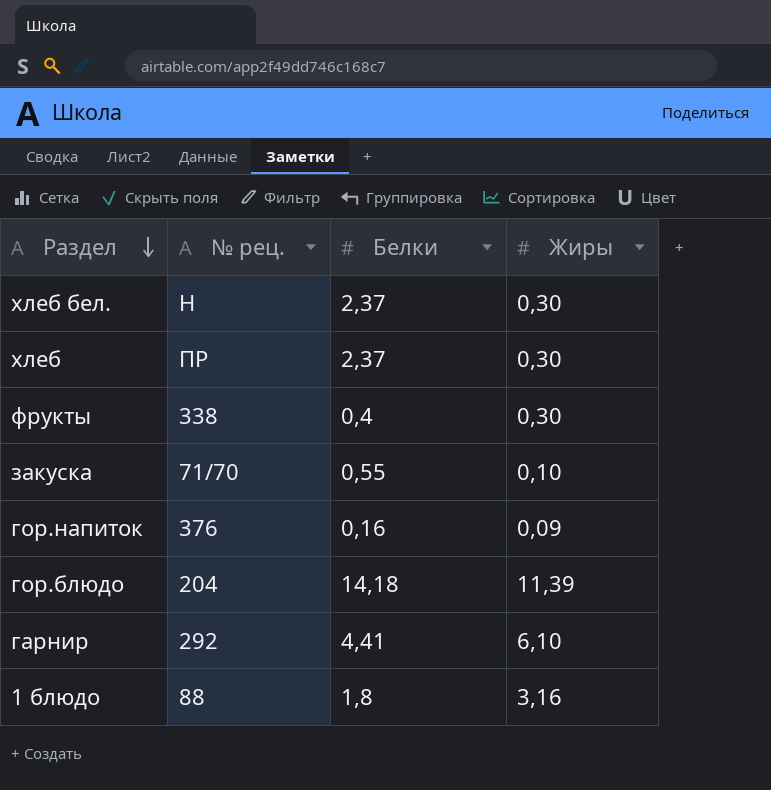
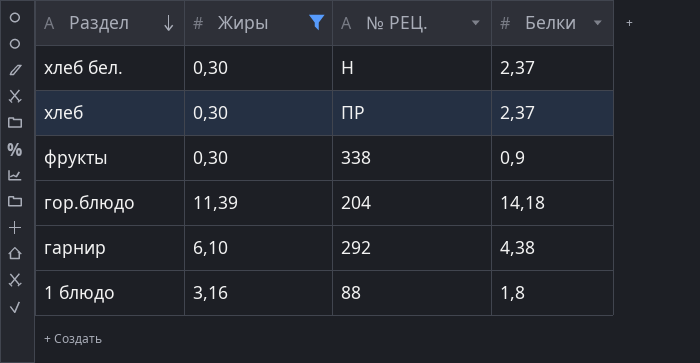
filter: none -> Жиры >= 0,30
column Жиры | position: 4 -> 2
column name: № рец. -> № РЕЦ.
фрукты | Белки: 0,4 -> 0,9
гарнир | Белки: 4,41 -> 4,38

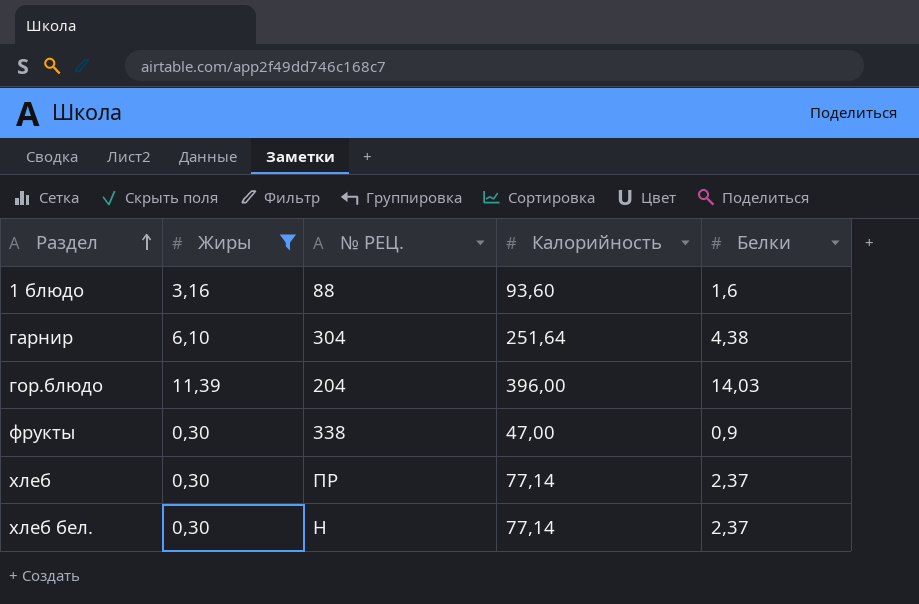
row order: Раздел descending -> Раздел ascending
column Калорийность | position: none -> 4
1 блюдо | Белки: 1,8 -> 1,6
гарнир | № РЕЦ.: 292 -> 304
гор.блюдо | Белки: 14,18 -> 14,03

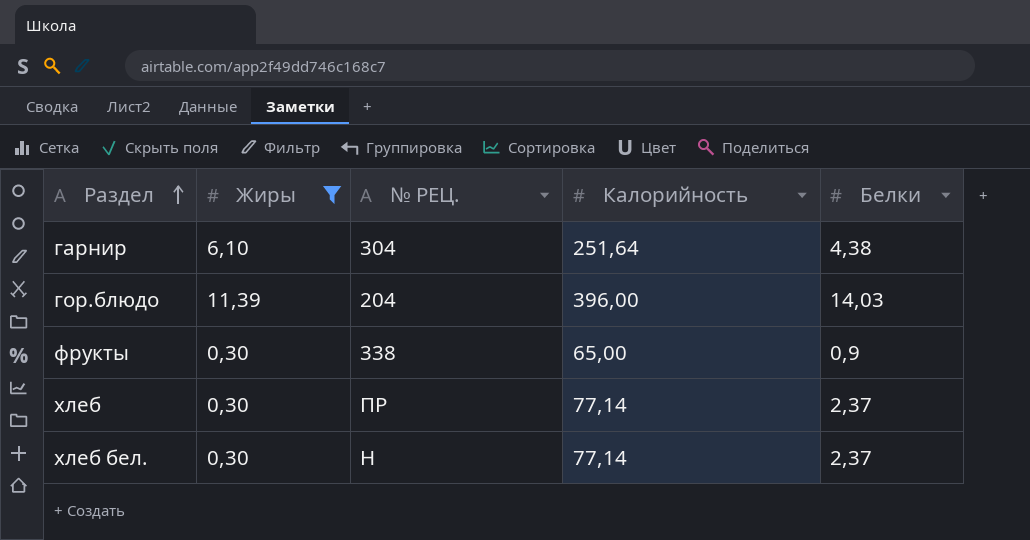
row 1 блюдо: 3,16 | 88 | 93,60 | 1,6 -> none
фрукты | Калорийность: 47,00 -> 65,00

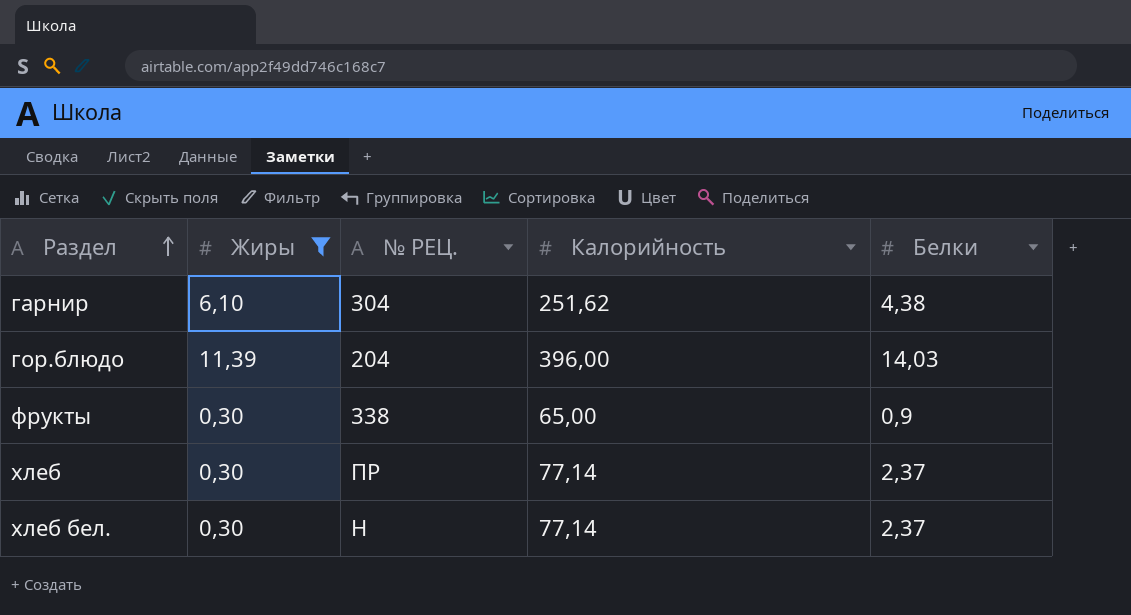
гарнир | Калорийность: 251,64 -> 251,62

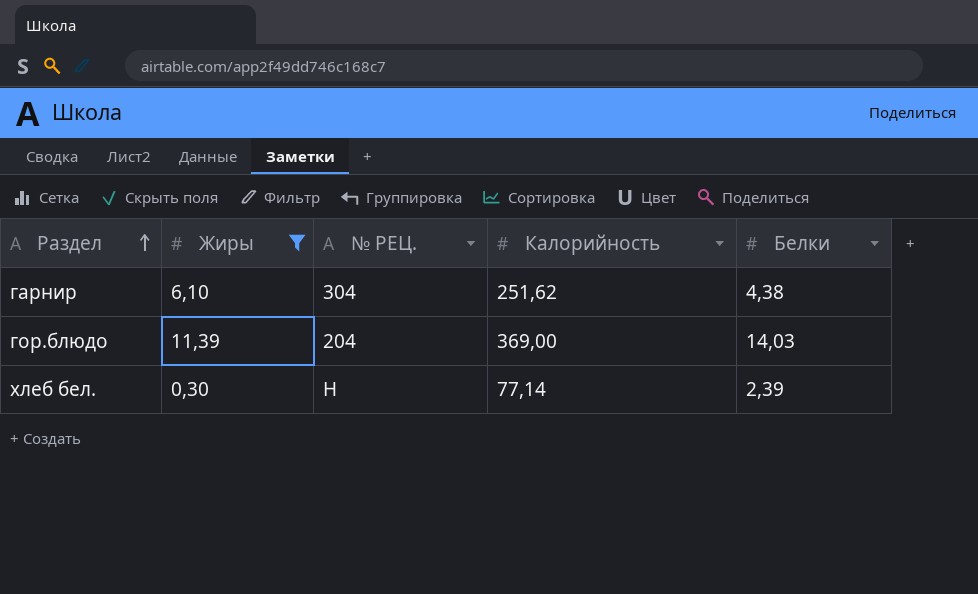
row фрукты: 0,30 | 338 | 65,00 | 0,9 -> none
row хлеб: 0,30 | ПР | 77,14 | 2,37 -> none
гор.блюдо | Калорийность: 396,00 -> 369,00
хлеб бел. | Белки: 2,37 -> 2,39

